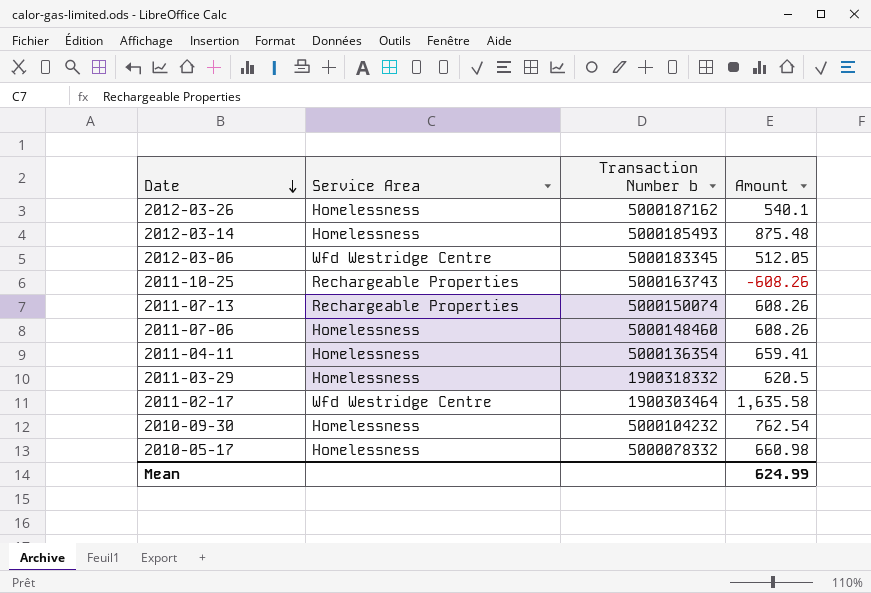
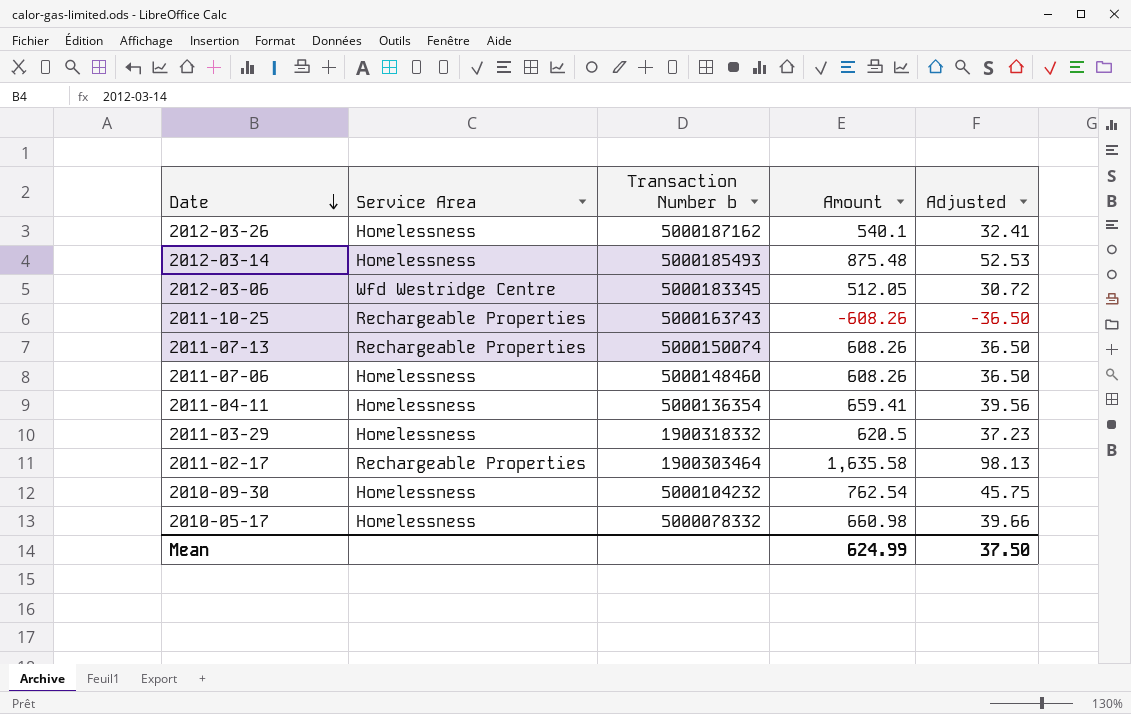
column Adjusted | formula: none -> [Amount] * 0.06
2011-02-17 | Service Area: Wfd Westridge Centre -> Rechargeable Properties

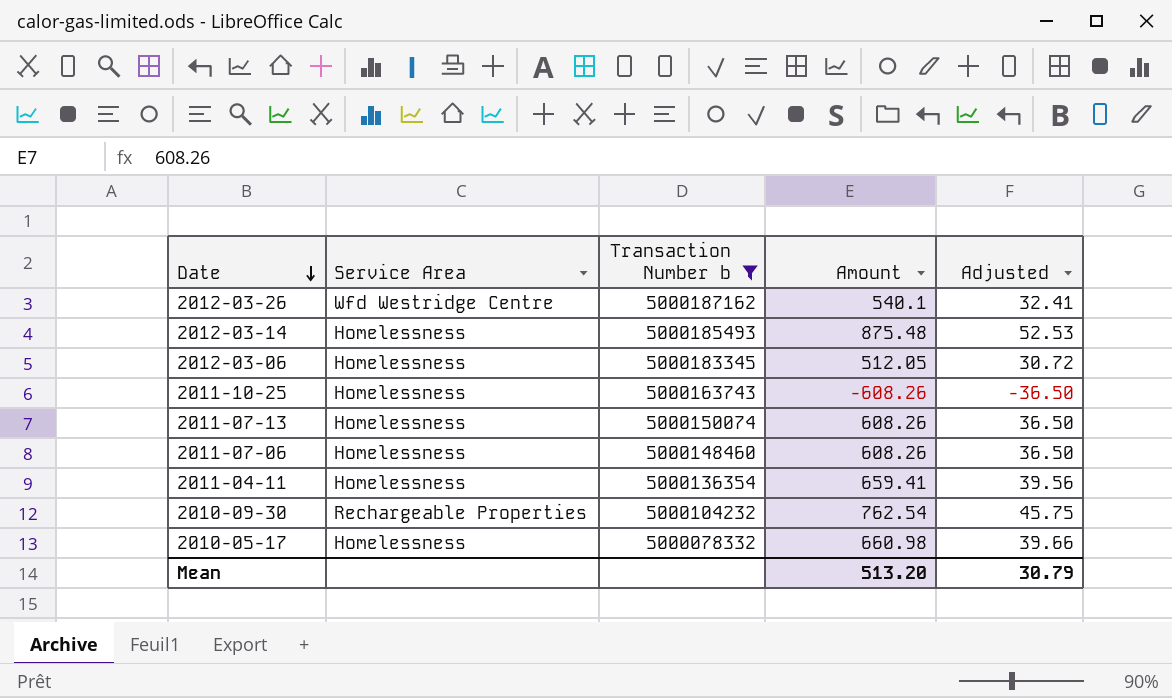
filter: none -> Transaction Number b >= 5000078332
2012-03-26 | Service Area: Homelessness -> Wfd Westridge Centre
2012-03-06 | Service Area: Wfd Westridge Centre -> Homelessness
2011-10-25 | Service Area: Rechargeable Properties -> Homelessness
2011-07-13 | Service Area: Rechargeable Properties -> Homelessness
2010-09-30 | Service Area: Homelessness -> Rechargeable Properties
Mean | Amount: 624.99 -> 513.20
Mean | Adjusted: 37.50 -> 30.79

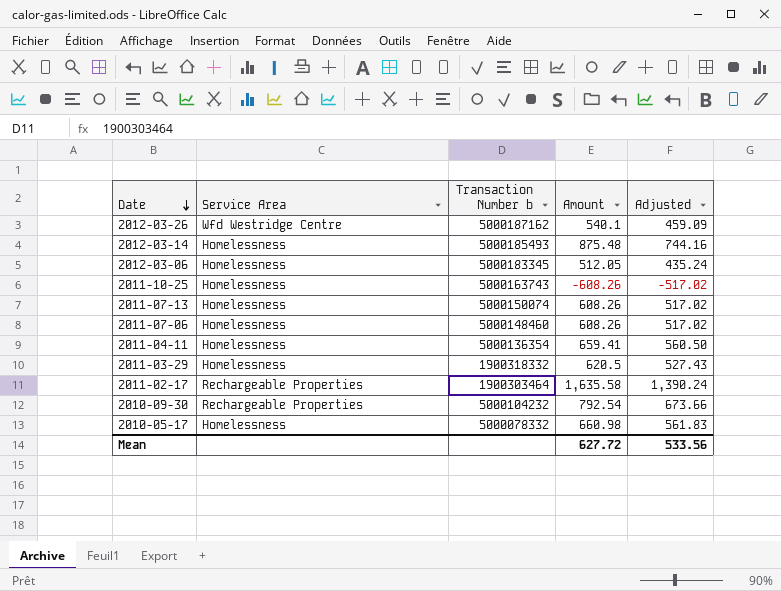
filter: Transaction Number b >= 5000078332 -> none
column Adjusted | formula: [Amount] * 0.06 -> [Amount] * 0.85
2010-09-30 | Amount: 762.54 -> 792.54
Mean | Amount: 513.20 -> 627.72
Mean | Adjusted: 30.79 -> 533.56

